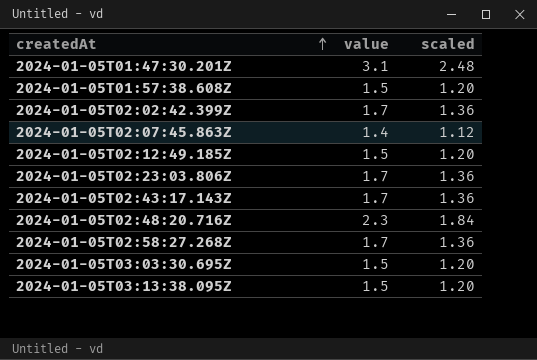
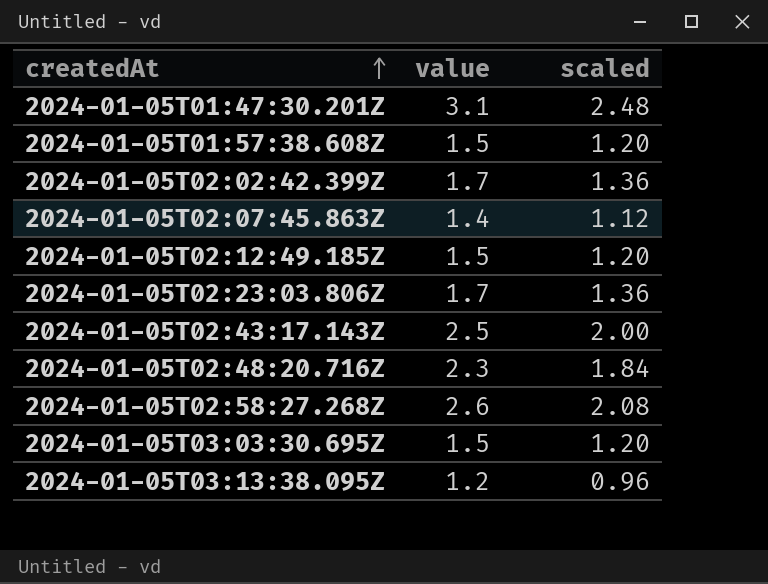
2024-01-05T02:43:17.143Z | value: 1.7 -> 2.5
2024-01-05T02:43:17.143Z | scaled: 1.36 -> 2.00
2024-01-05T02:58:27.268Z | value: 1.7 -> 2.6
2024-01-05T02:58:27.268Z | scaled: 1.36 -> 2.08
2024-01-05T03:13:38.095Z | value: 1.5 -> 1.2
2024-01-05T03:13:38.095Z | scaled: 1.20 -> 0.96

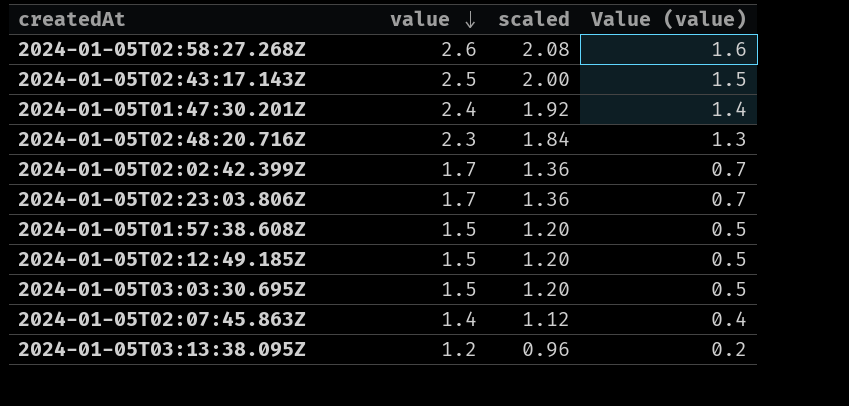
row order: createdAt ascending -> value descending
column Value (value) | formula: none -> [value] - 1
2024-01-05T01:47:30.201Z | value: 3.1 -> 2.4
2024-01-05T01:47:30.201Z | scaled: 2.48 -> 1.92

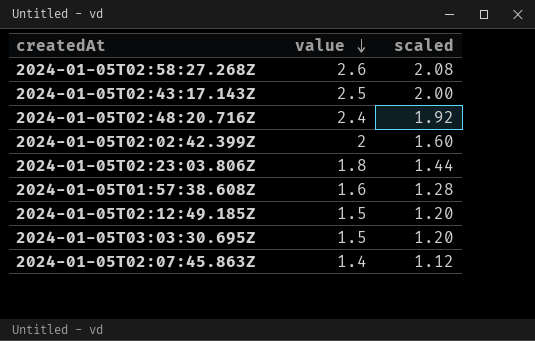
column Value (value) | formula: [value] - 1 -> none
row 2024-01-05T01:47:30.201Z: 2.4 | 1.92 | 1.4 -> none
row 2024-01-05T03:13:38.095Z: 1.2 | 0.96 | 0.2 -> none
2024-01-05T02:48:20.716Z | value: 2.3 -> 2.4
2024-01-05T02:48:20.716Z | scaled: 1.84 -> 1.92
2024-01-05T02:02:42.399Z | value: 1.7 -> 2
2024-01-05T02:02:42.399Z | scaled: 1.36 -> 1.60
2024-01-05T02:23:03.806Z | value: 1.7 -> 1.8
2024-01-05T02:23:03.806Z | scaled: 1.36 -> 1.44
2024-01-05T01:57:38.608Z | value: 1.5 -> 1.6
2024-01-05T01:57:38.608Z | scaled: 1.20 -> 1.28

